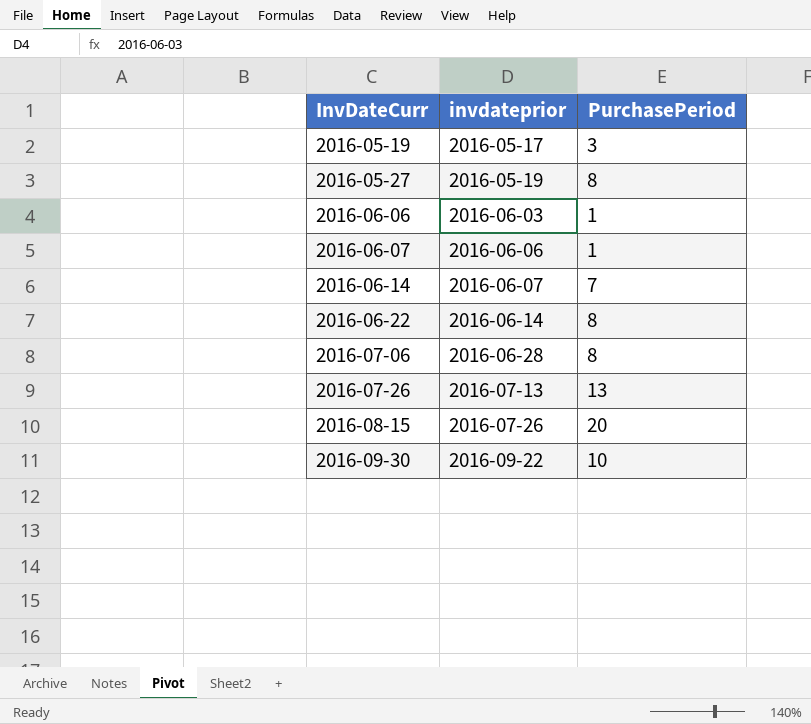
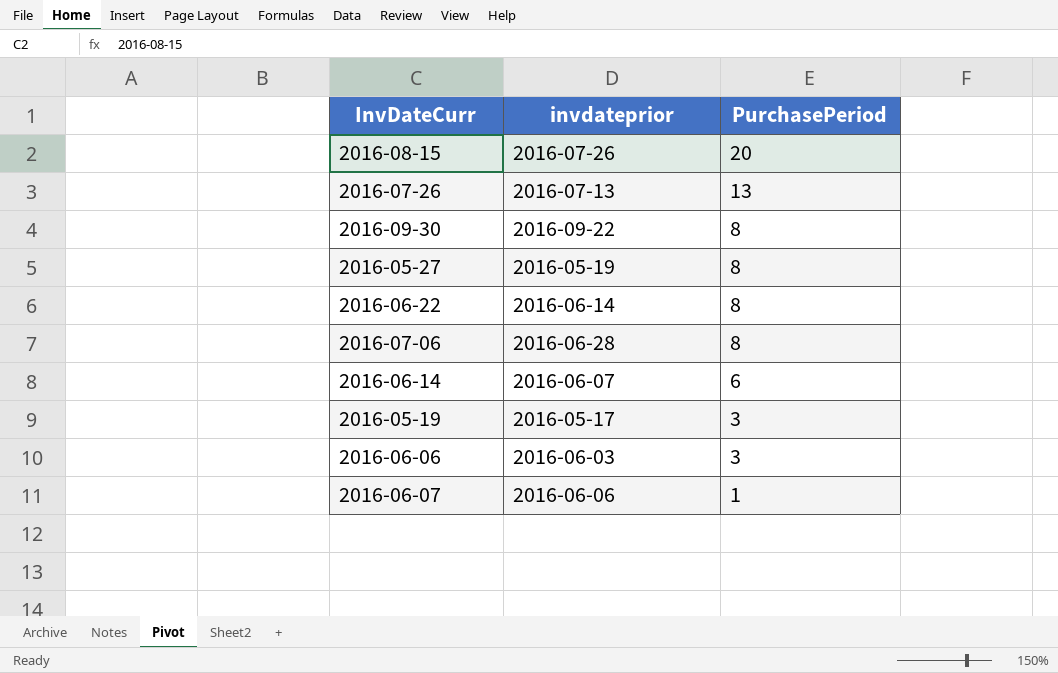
row order: InvDateCurr ascending -> PurchasePeriod descending
2016-09-30 | PurchasePeriod: 10 -> 8
2016-06-14 | PurchasePeriod: 7 -> 6
2016-06-06 | PurchasePeriod: 1 -> 3

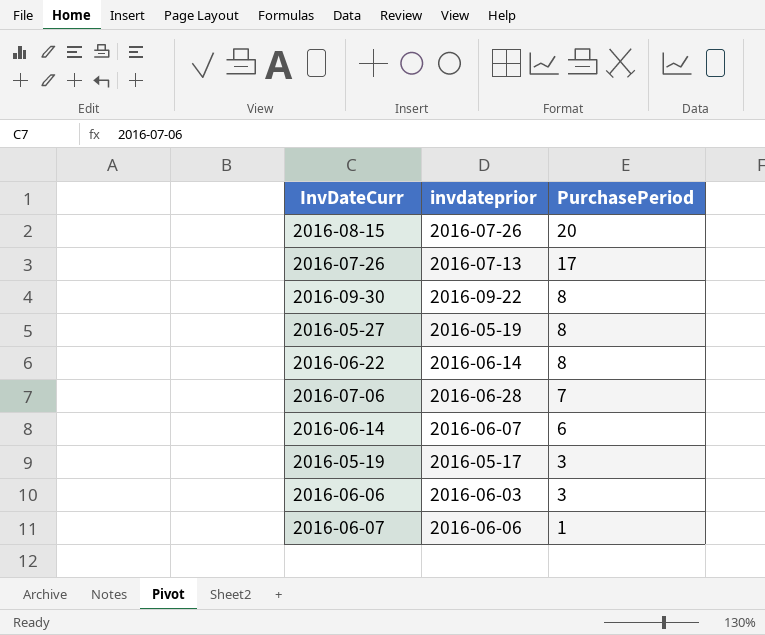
2016-07-26 | PurchasePeriod: 13 -> 17
2016-07-06 | PurchasePeriod: 8 -> 7

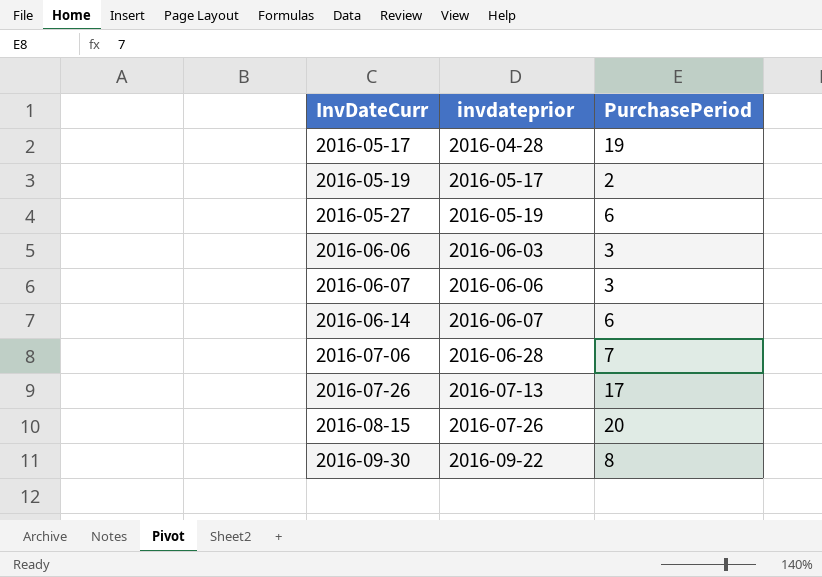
row order: PurchasePeriod descending -> InvDateCurr ascending
row 2016-06-22: 2016-06-14 | 8 -> none
row 2016-05-17: none -> 2016-04-28 | 19
2016-05-19 | PurchasePeriod: 3 -> 2
2016-05-27 | PurchasePeriod: 8 -> 6
2016-06-07 | PurchasePeriod: 1 -> 3

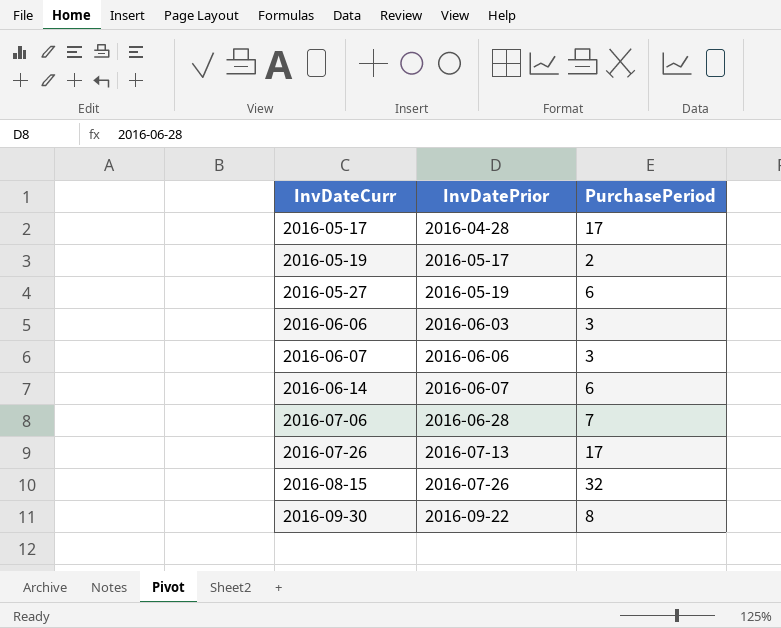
column name: invdateprior -> InvDatePrior
2016-05-17 | PurchasePeriod: 19 -> 17
2016-08-15 | PurchasePeriod: 20 -> 32

